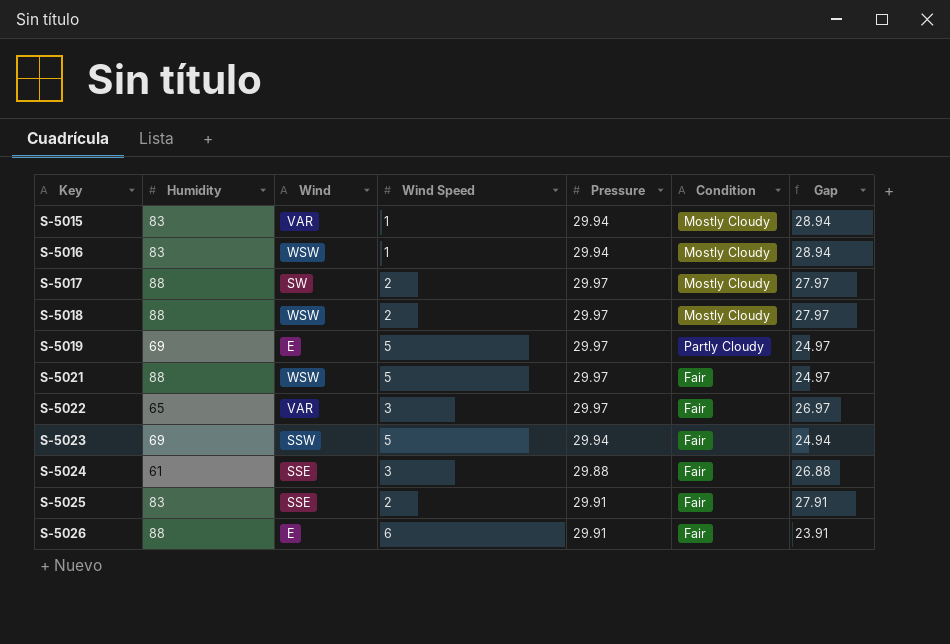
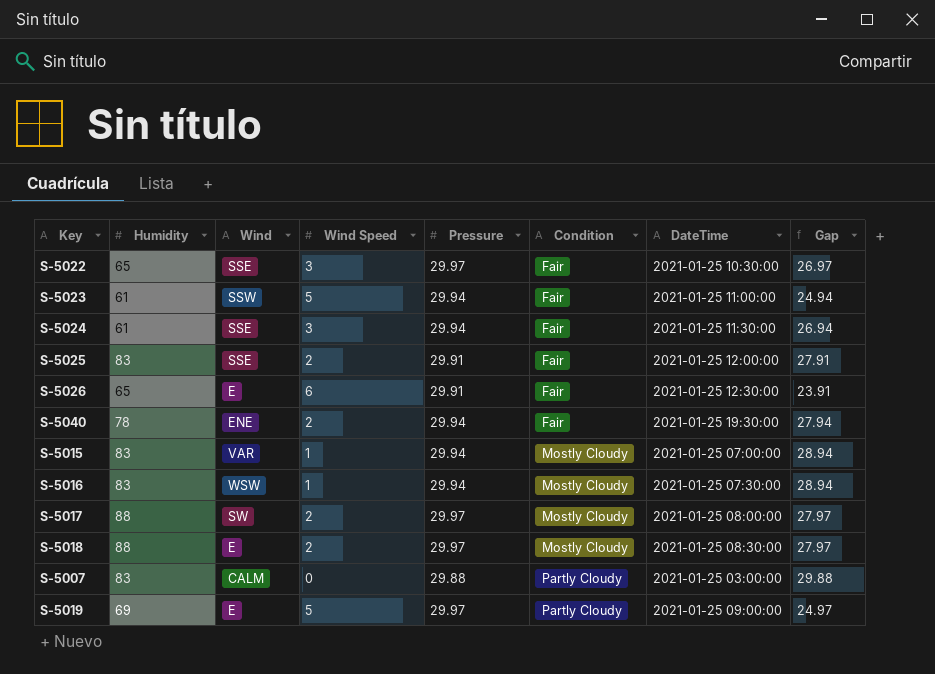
row order: Key ascending -> Condition ascending
column DateTime | position: none -> 7
row S-5021: 88 | WSW | 5 | 29.97 | Fair | 24.97 -> none
S-5022 | Wind: VAR -> SSE
S-5023 | Humidity: 69 -> 61
S-5024 | Pressure: 29.88 -> 29.94
S-5024 | Gap: 26.88 -> 26.94
S-5026 | Humidity: 88 -> 65
row S-5040: none -> 78 | ENE | 2 | 29.94 | Fair | 2021-01-25 19:30:00 | 27.94
S-5018 | Wind: WSW -> E
row S-5007: none -> 83 | CALM | 0 | 29.88 | Partly Cloudy | 2021-01-25 03:00:00 | 29.88

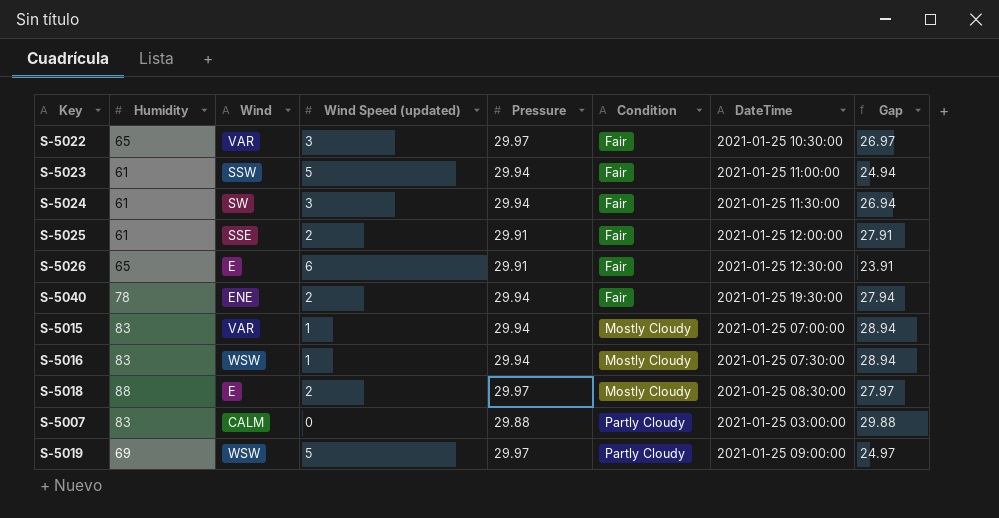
column name: Wind Speed -> Wind Speed (updated)
row S-5017: 88 | SW | 2 | 29.97 | Mostly Cloudy | 2021-01-25 08:00:00 | 27.97 -> none
S-5022 | Wind: SSE -> VAR
S-5024 | Wind: SSE -> SW
S-5025 | Humidity: 83 -> 61
S-5019 | Wind: E -> WSW

